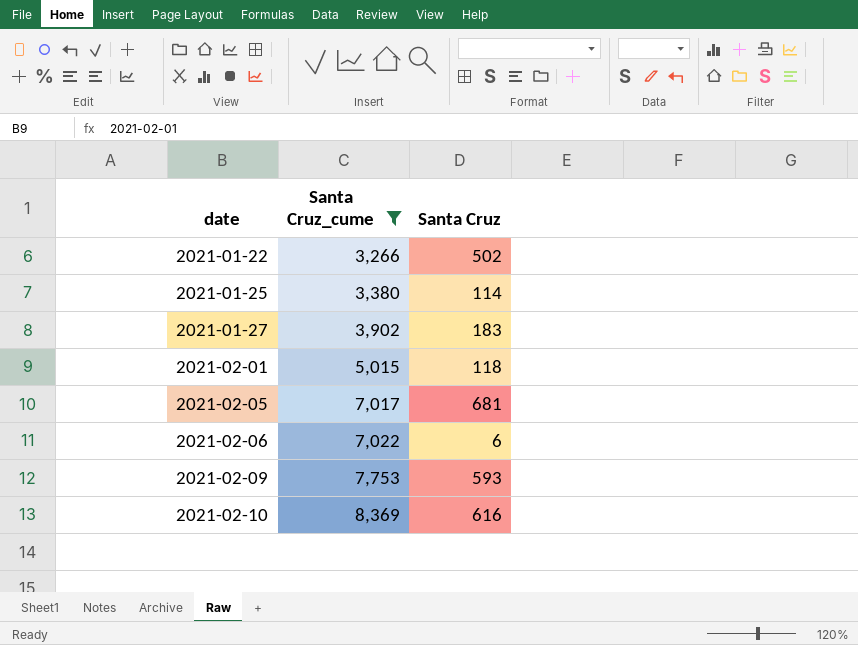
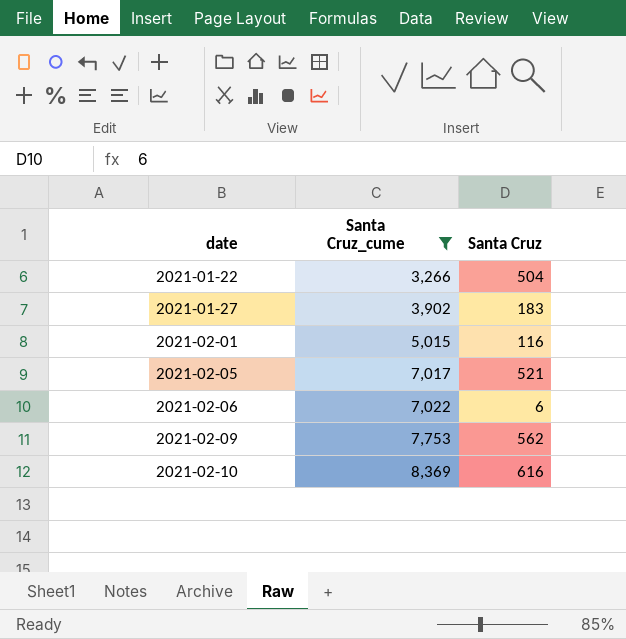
row 2021-01-25: 3,380 | 114 -> none
2021-01-22 | Santa Cruz: 502 -> 504
2021-02-01 | Santa Cruz: 118 -> 116
2021-02-05 | Santa Cruz: 681 -> 521
2021-02-09 | Santa Cruz: 593 -> 562

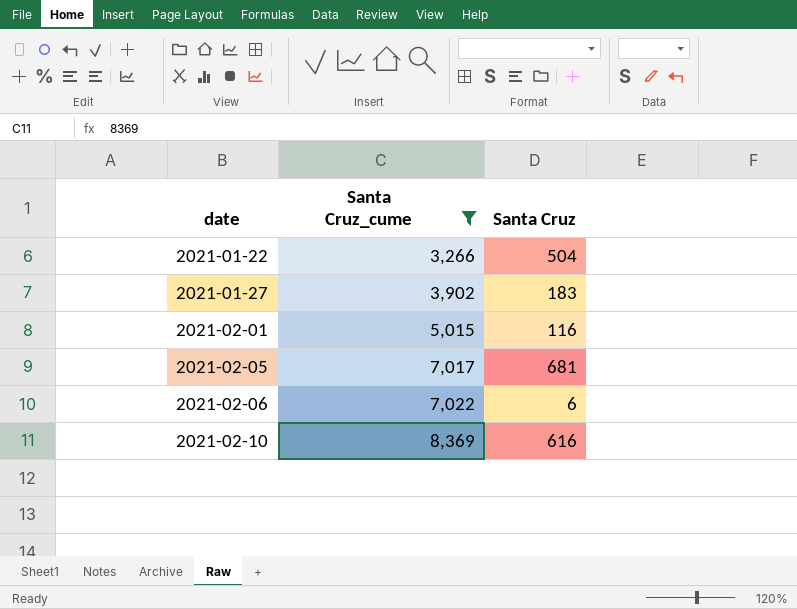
row 2021-02-09: 7,753 | 562 -> none
2021-02-05 | Santa Cruz: 521 -> 681

